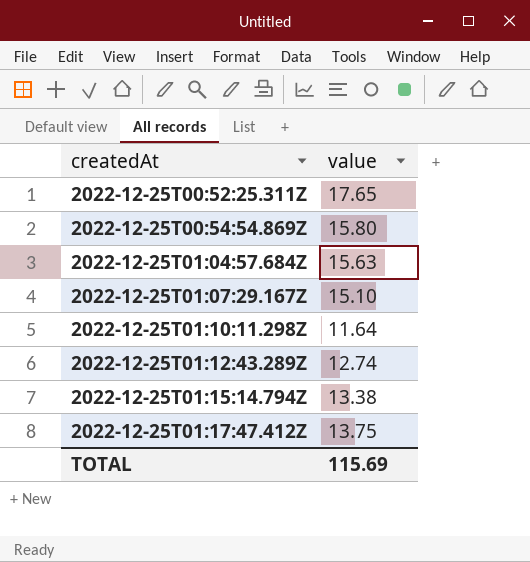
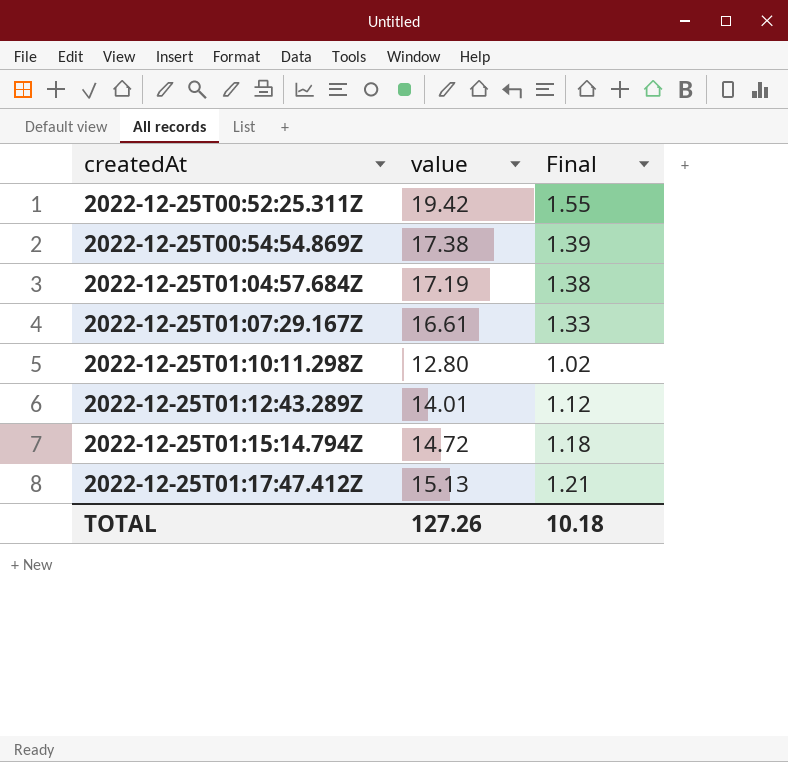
column Final | formula: none -> [value] * 0.08
2022-12-25T00:52:25.311Z | value: 17.65 -> 19.42
2022-12-25T00:54:54.869Z | value: 15.80 -> 17.38
2022-12-25T01:04:57.684Z | value: 15.63 -> 17.19
2022-12-25T01:07:29.167Z | value: 15.10 -> 16.61
2022-12-25T01:10:11.298Z | value: 11.64 -> 12.80
2022-12-25T01:12:43.289Z | value: 12.74 -> 14.01
2022-12-25T01:15:14.794Z | value: 13.38 -> 14.72
2022-12-25T01:17:47.412Z | value: 13.75 -> 15.13
TOTAL | value: 115.69 -> 127.26

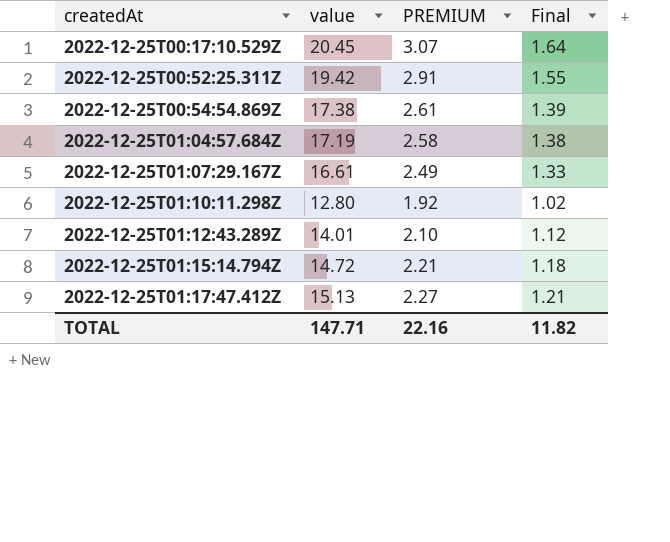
column PREMIUM | formula: none -> [value] * 0.15
row 2022-12-25T00:17:10.529Z: none -> 20.45 | 3.07 | 1.64
TOTAL | value: 127.26 -> 147.71
TOTAL | Final: 10.18 -> 11.82

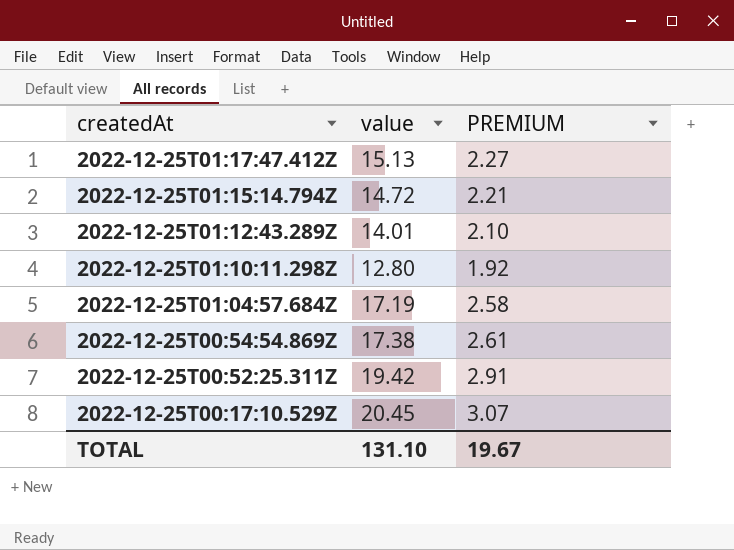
row order: createdAt ascending -> createdAt descending
column Final | formula: [value] * 0.08 -> none
row 2022-12-25T01:07:29.167Z: 16.61 | 2.49 | 1.33 -> none
TOTAL | value: 147.71 -> 131.10
TOTAL | PREMIUM: 22.16 -> 19.67

